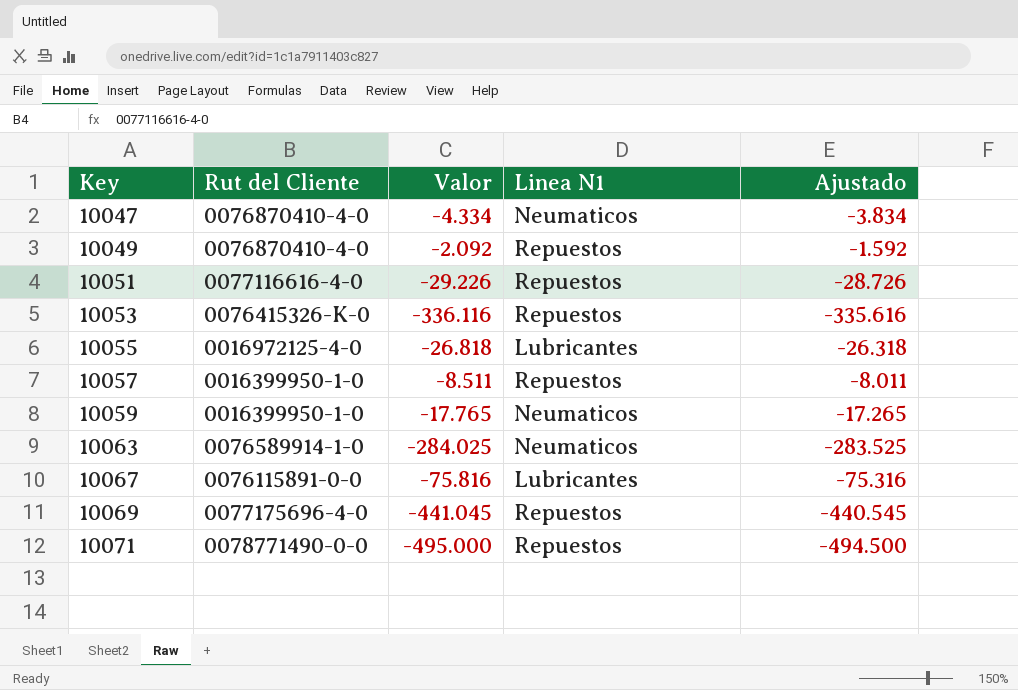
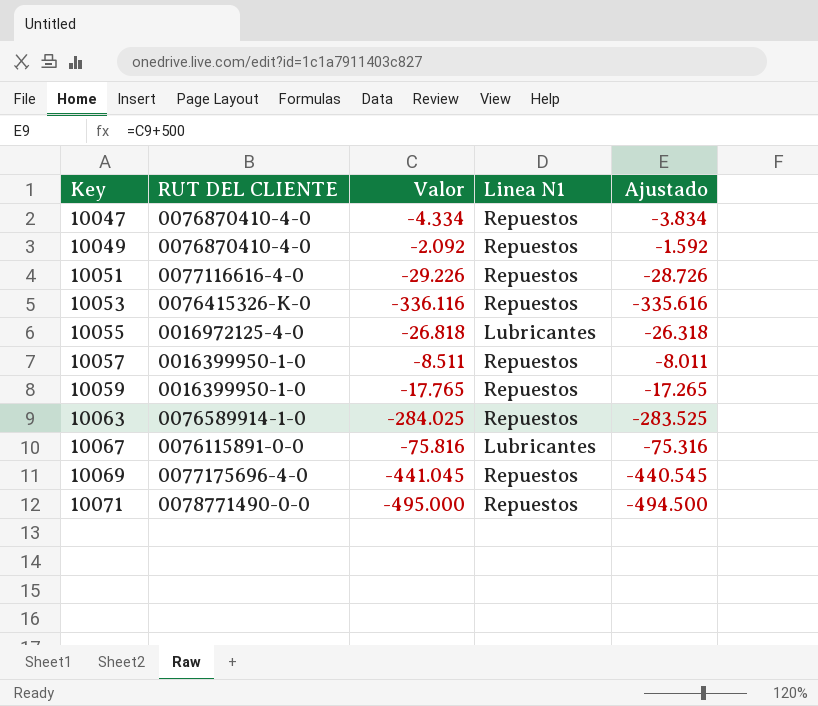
column name: Rut del Cliente -> RUT DEL CLIENTE
10047 | Linea N1: Neumaticos -> Repuestos
10059 | Linea N1: Neumaticos -> Repuestos
10063 | Linea N1: Neumaticos -> Repuestos

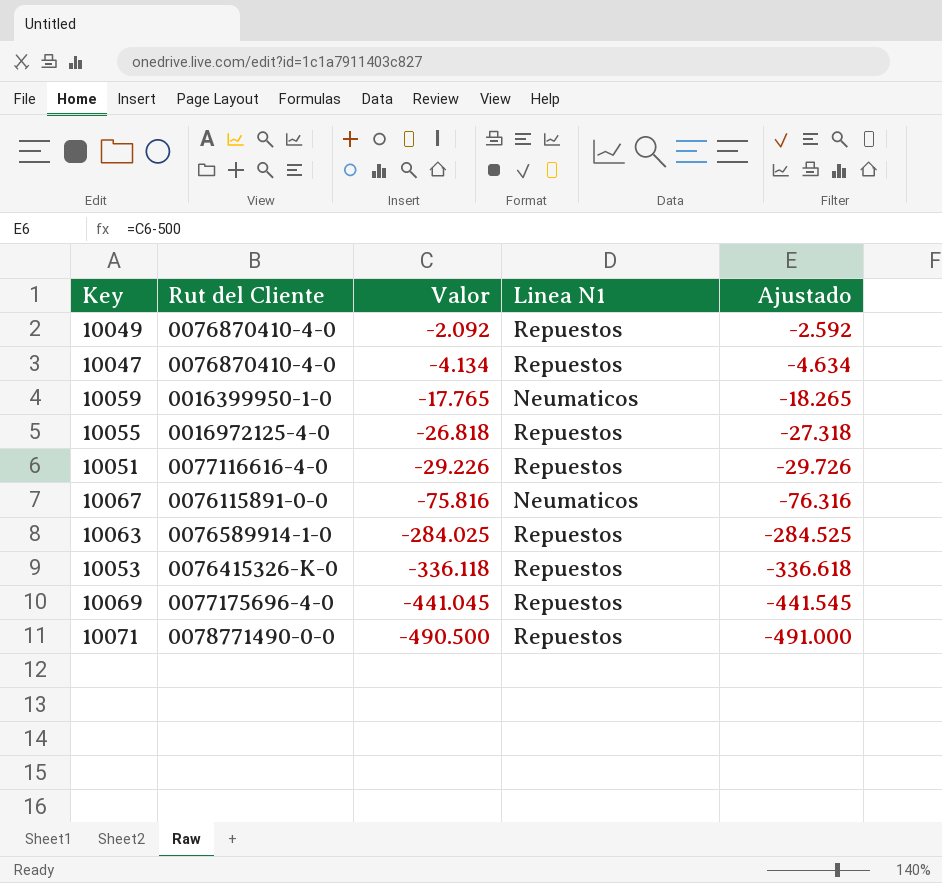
row order: Key ascending -> Valor descending
column name: RUT DEL CLIENTE -> Rut del Cliente
column Ajustado | formula: [Valor] + 500 -> [Valor] - 500
row 10057: 0016399950-1-0 | -8.511 | Repuestos | -8.011 -> none
10047 | Valor: -4.334 -> -4.134
10059 | Linea N1: Repuestos -> Neumaticos
10055 | Linea N1: Lubricantes -> Repuestos
10067 | Linea N1: Lubricantes -> Neumaticos
10053 | Valor: -336.116 -> -336.118
10071 | Valor: -495.000 -> -490.500

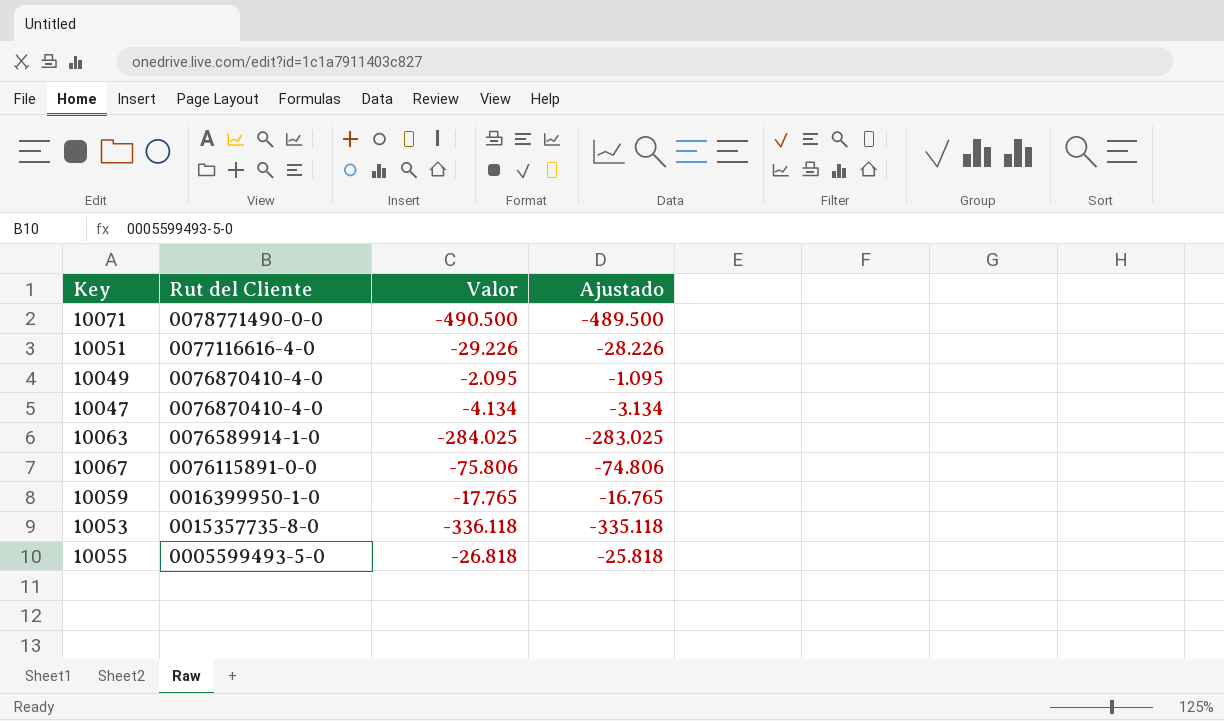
row order: Valor descending -> Rut del Cliente descending
column Linea N1 | position: 4 -> none
column Ajustado | formula: [Valor] - 500 -> [Valor] + 1000
row 10069: 0077175696-4-0 | -441.045 | Repuestos | -441.545 -> none
10049 | Valor: -2.092 -> -2.095
10067 | Valor: -75.816 -> -75.806
10053 | Rut del Cliente: 0076415326-K-0 -> 0015357735-8-0
10055 | Rut del Cliente: 0016972125-4-0 -> 0005599493-5-0

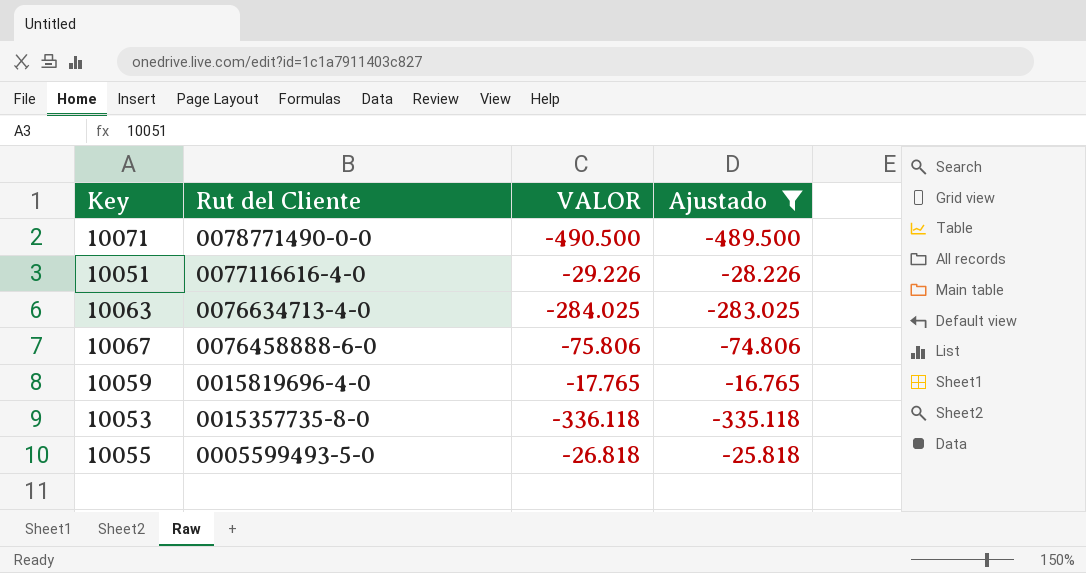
filter: none -> Ajustado <= -16.765
column name: Valor -> VALOR
10063 | Rut del Cliente: 0076589914-1-0 -> 0076634713-4-0
10067 | Rut del Cliente: 0076115891-0-0 -> 0076458888-6-0
10059 | Rut del Cliente: 0016399950-1-0 -> 0015819696-4-0

